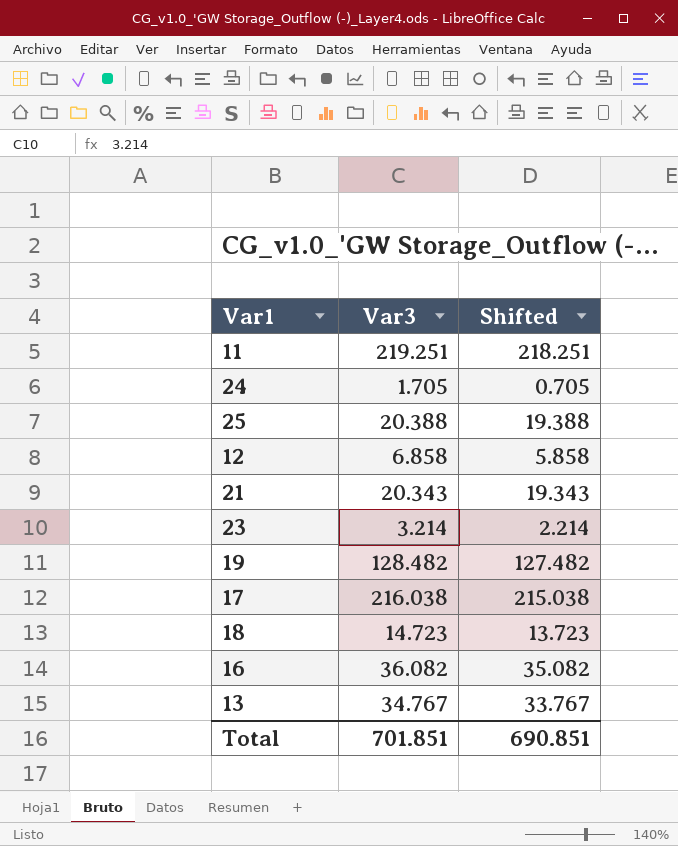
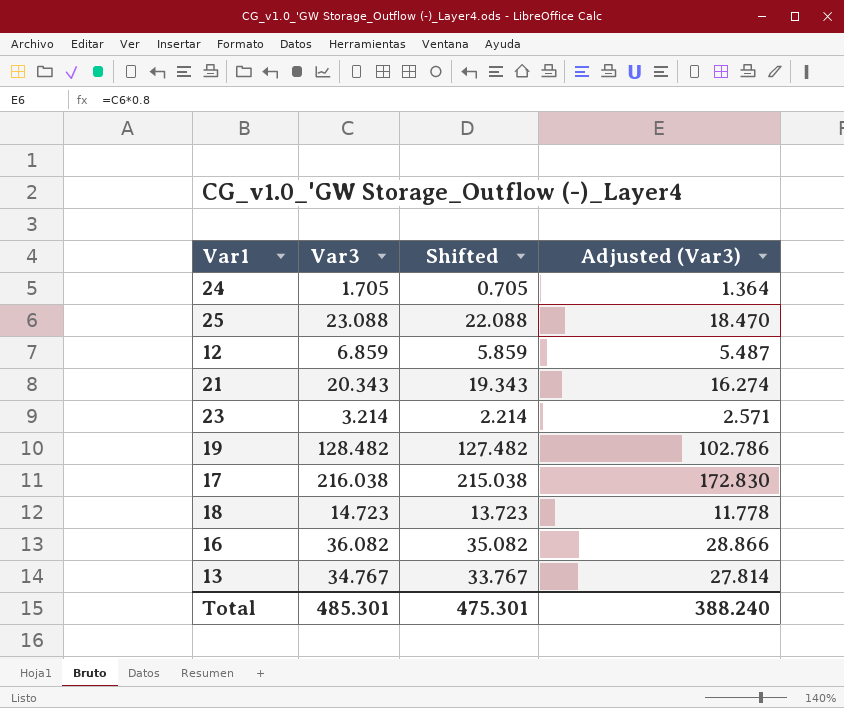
column Adjusted (Var3) | formula: none -> [Var3] * 0.8
row 11: 219.251 | 218.251 -> none
25 | Var3: 20.388 -> 23.088
25 | Shifted: 19.388 -> 22.088
12 | Var3: 6.858 -> 6.859
12 | Shifted: 5.858 -> 5.859
Total | Var3: 701.851 -> 485.301
Total | Shifted: 690.851 -> 475.301

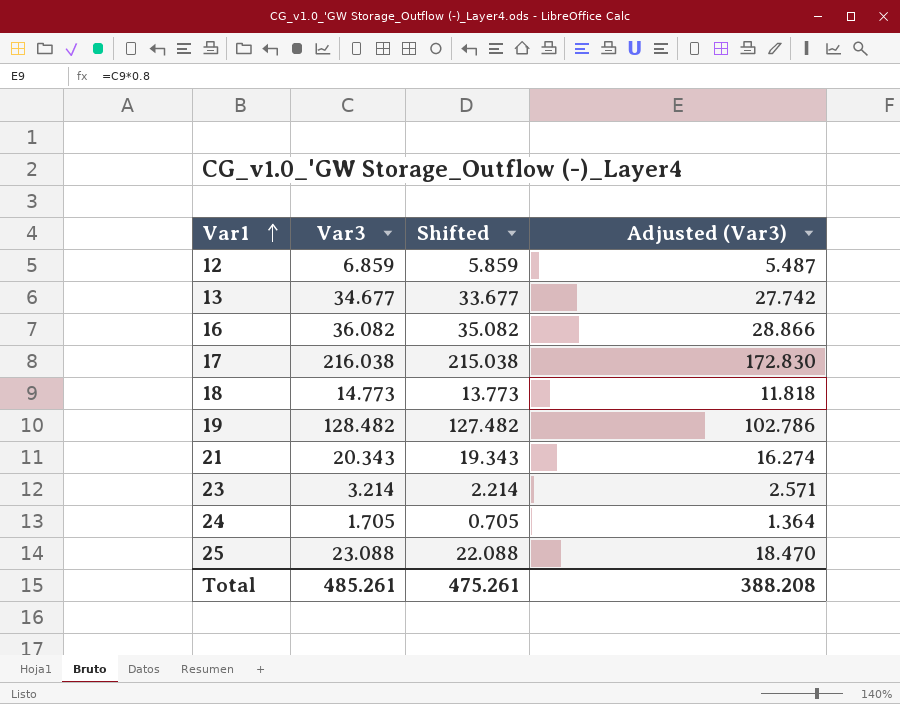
row order: none -> Var1 ascending
13 | Var3: 34.767 -> 34.677
13 | Shifted: 33.767 -> 33.677
13 | Adjusted (Var3): 27.814 -> 27.742
18 | Var3: 14.723 -> 14.773
18 | Shifted: 13.723 -> 13.773
18 | Adjusted (Var3): 11.778 -> 11.818
Total | Var3: 485.301 -> 485.261
Total | Shifted: 475.301 -> 475.261
Total | Adjusted (Var3): 388.240 -> 388.208

